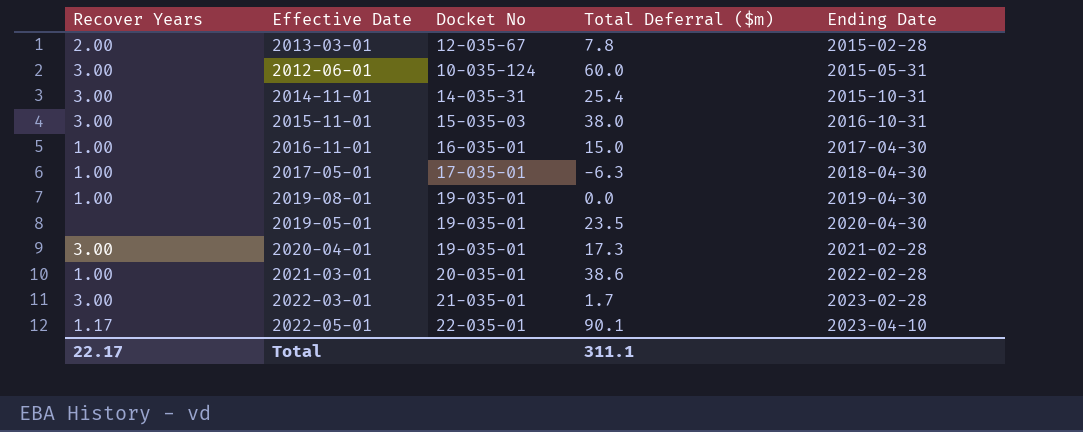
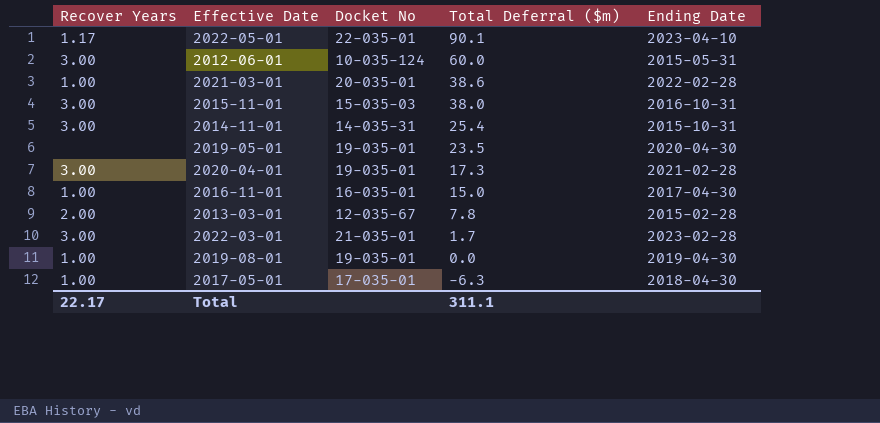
row order: Ending Date ascending -> Total Deferral ($m) descending

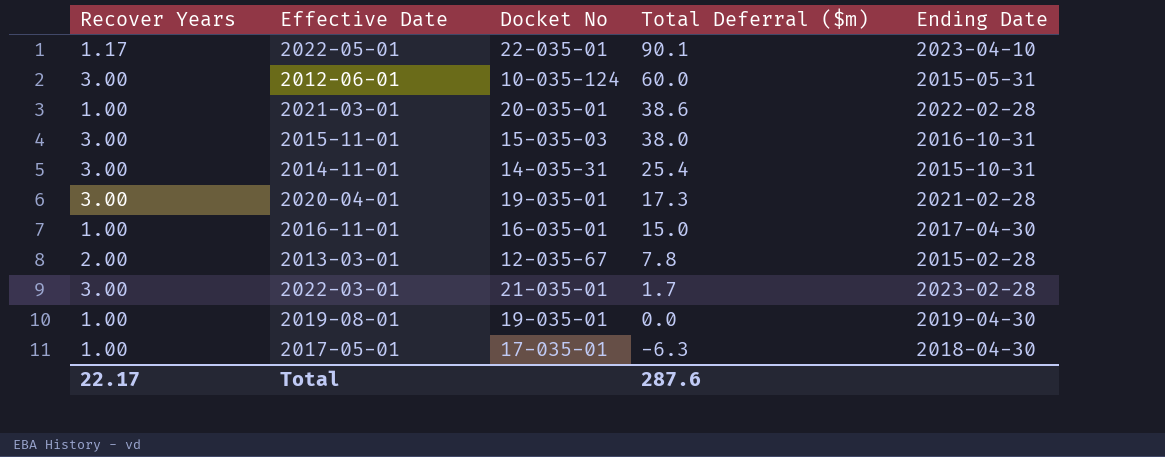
row 2019-05-01: none | 19-035-01 | 23.5 | 2020-04-30 -> none
Total | Total Deferral ($m): 311.1 -> 287.6

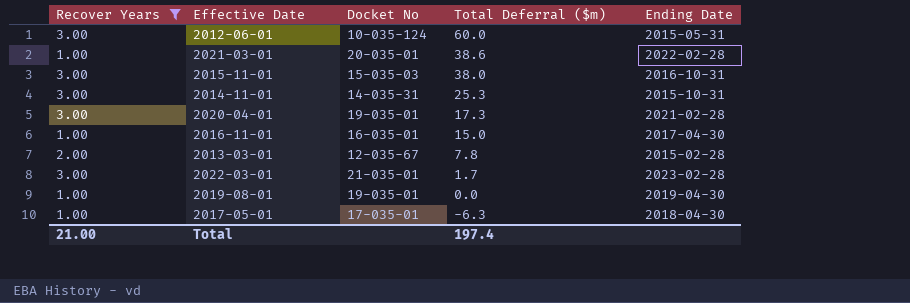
filter: none -> Recover Years != 1.17
2014-11-01 | Total Deferral ($m): 25.4 -> 25.3
Total | Recover Years: 22.17 -> 21.00
Total | Total Deferral ($m): 287.6 -> 197.4

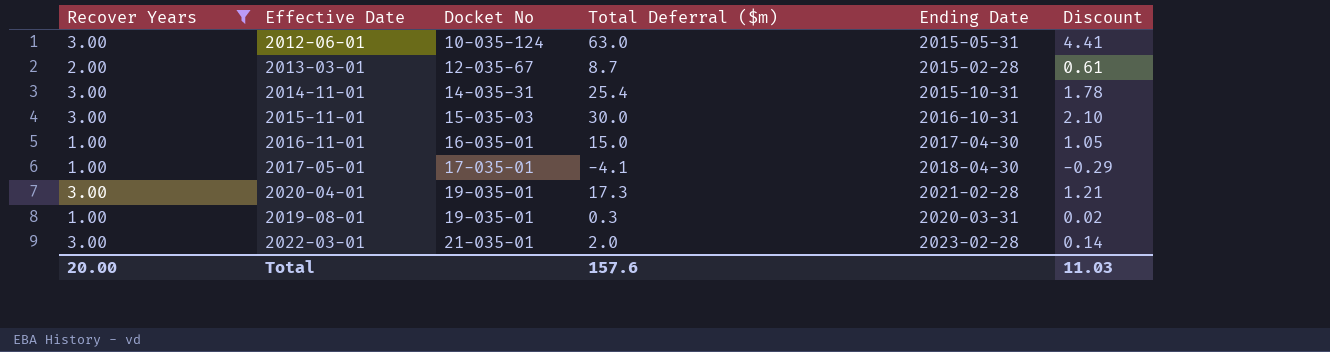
row order: Total Deferral ($m) descending -> Docket No ascending
column Discount | formula: none -> [Total Deferral ($m)] * 0.07
row 2021-03-01: 1.00 | 20-035-01 | 38.6 | 2022-02-28 -> none
2012-06-01 | Total Deferral ($m): 60.0 -> 63.0
2013-03-01 | Total Deferral ($m): 7.8 -> 8.7
2014-11-01 | Total Deferral ($m): 25.3 -> 25.4
2015-11-01 | Total Deferral ($m): 38.0 -> 30.0
2017-05-01 | Total Deferral ($m): -6.3 -> -4.1
2019-08-01 | Total Deferral ($m): 0.0 -> 0.3
2019-08-01 | Ending Date: 2019-04-30 -> 2020-03-31
2022-03-01 | Total Deferral ($m): 1.7 -> 2.0
Total | Recover Years: 21.00 -> 20.00
Total | Total Deferral ($m): 197.4 -> 157.6

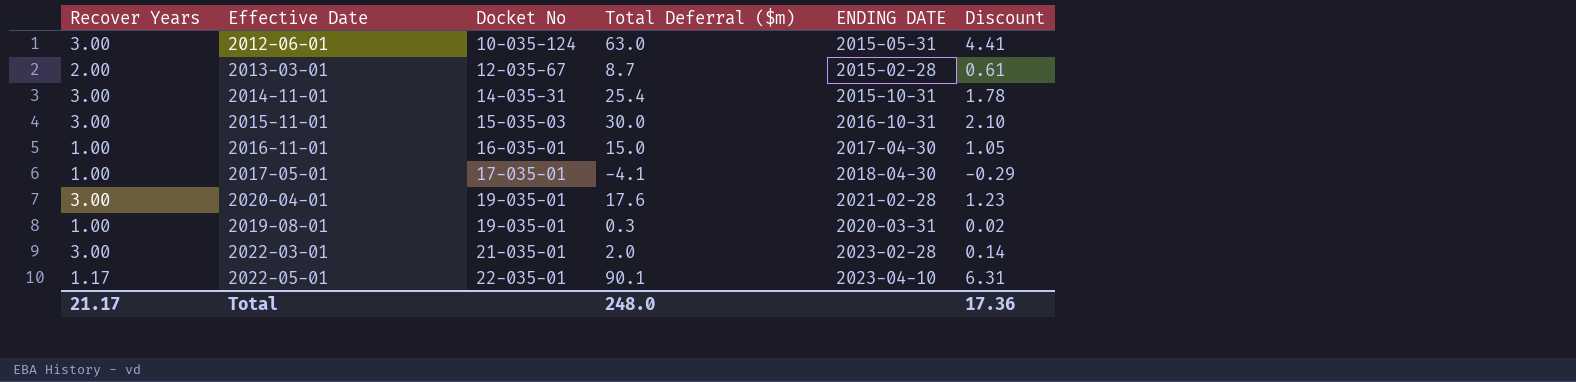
filter: Recover Years != 1.17 -> none
column name: Ending Date -> ENDING DATE
2020-04-01 | Total Deferral ($m): 17.3 -> 17.6
2020-04-01 | Discount: 1.21 -> 1.23
Total | Recover Years: 20.00 -> 21.17
Total | Total Deferral ($m): 157.6 -> 248.0
Total | Discount: 11.03 -> 17.36

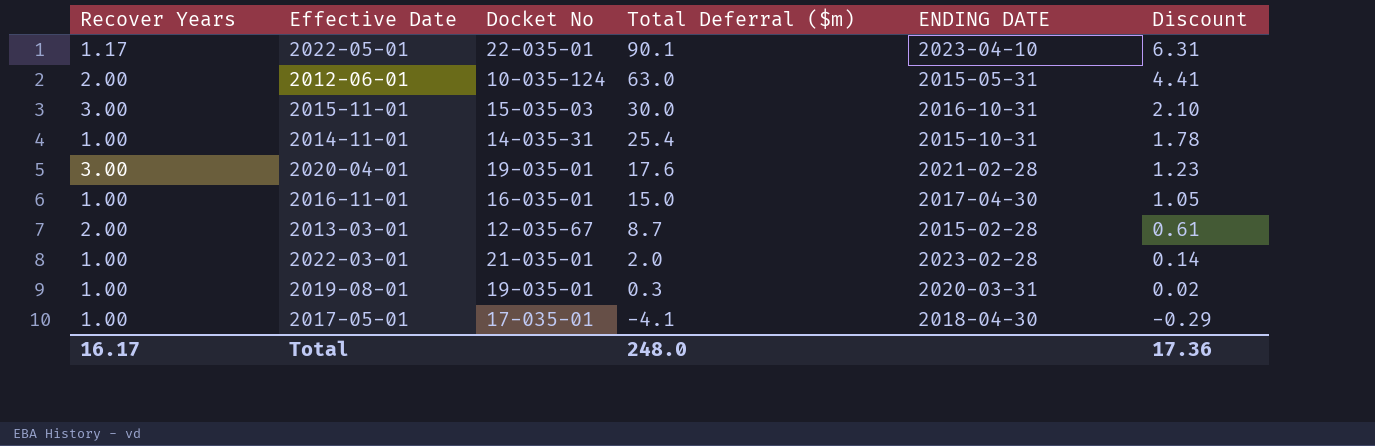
row order: Docket No ascending -> Total Deferral ($m) descending
2012-06-01 | Recover Years: 3.00 -> 2.00
2014-11-01 | Recover Years: 3.00 -> 1.00
2022-03-01 | Recover Years: 3.00 -> 1.00
Total | Recover Years: 21.17 -> 16.17

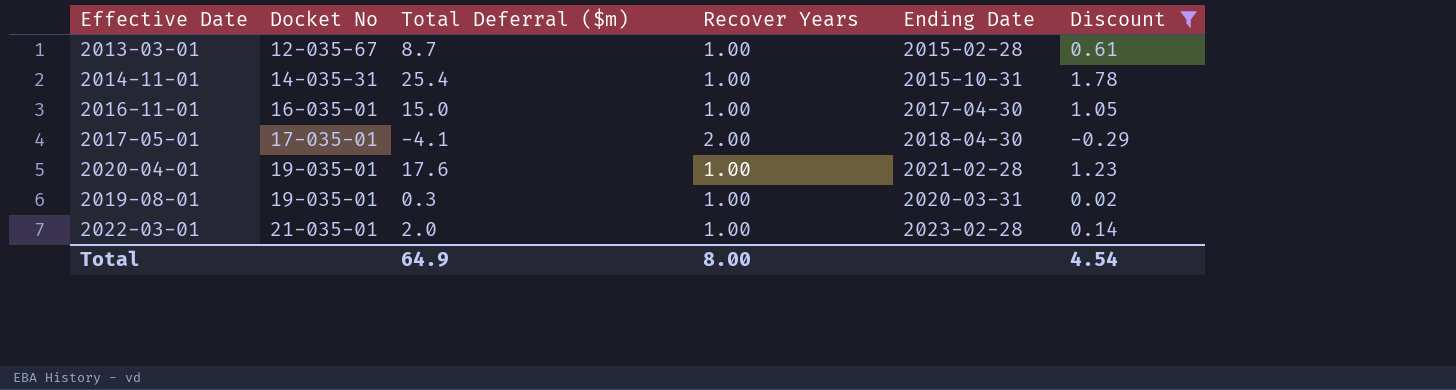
filter: none -> Discount <= 1.78
row order: Total Deferral ($m) descending -> Docket No ascending
column Recover Years | position: 1 -> 4
column name: ENDING DATE -> Ending Date
2013-03-01 | Recover Years: 2.00 -> 1.00
2017-05-01 | Recover Years: 1.00 -> 2.00
2020-04-01 | Recover Years: 3.00 -> 1.00
Total | Total Deferral ($m): 248.0 -> 64.9
Total | Recover Years: 16.17 -> 8.00
Total | Discount: 17.36 -> 4.54

